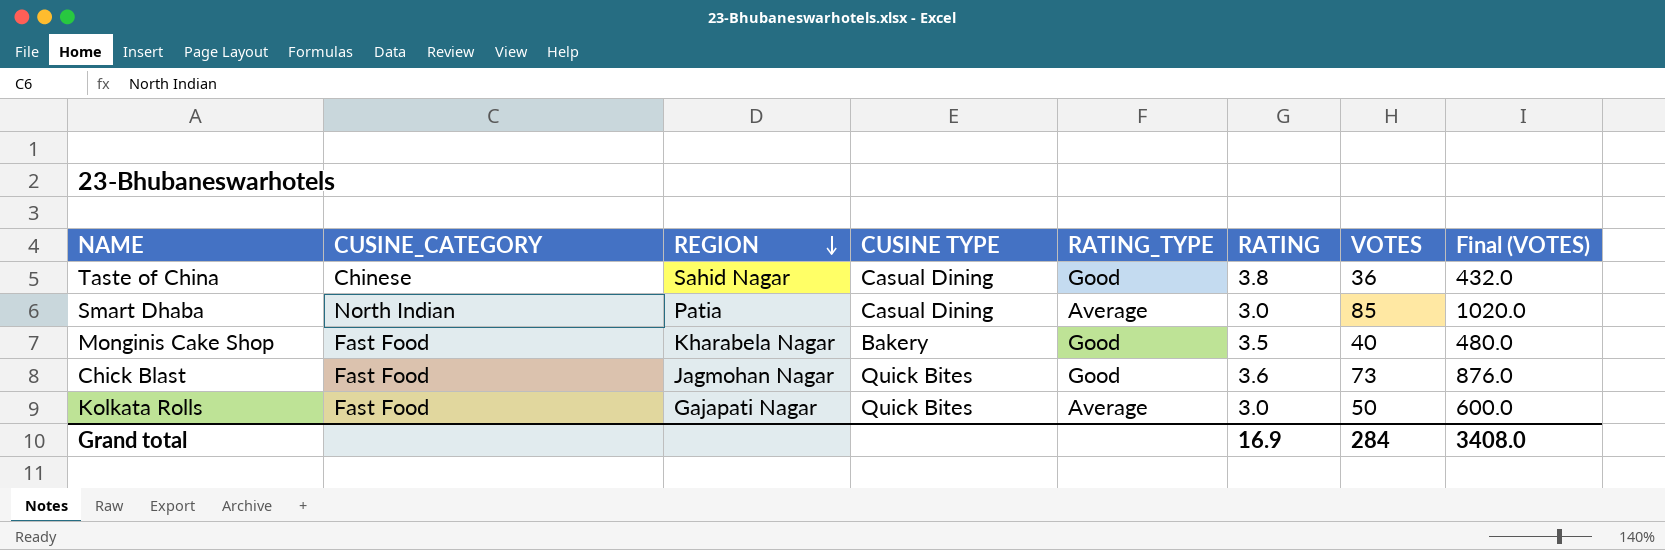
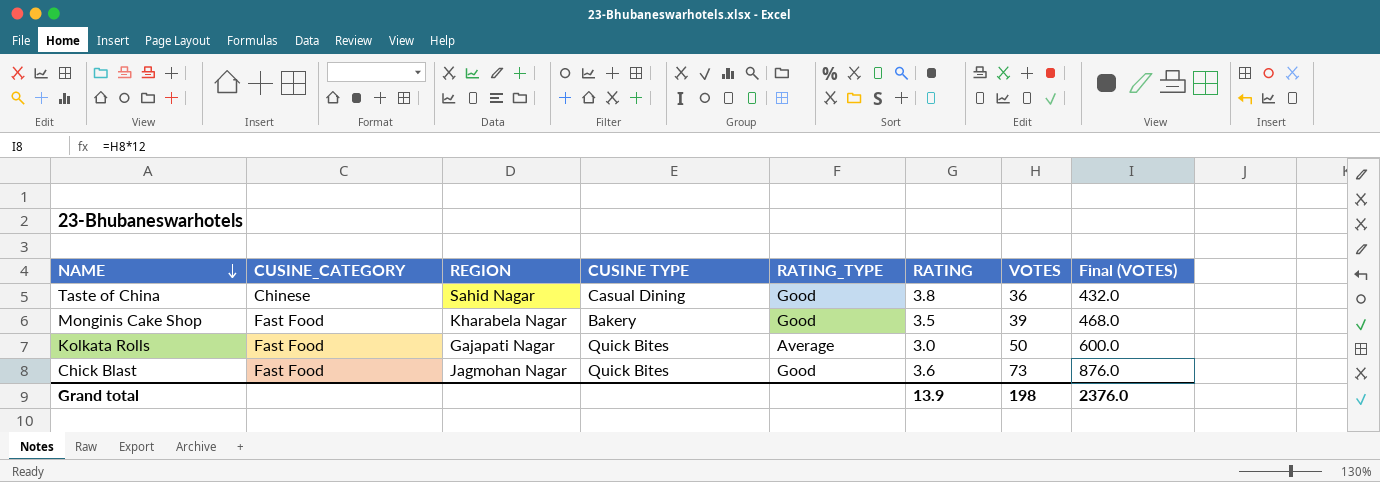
row order: REGION descending -> NAME descending
row Smart Dhaba: North Indian | Patia | Casual Dining | Average | 3.0 | 85 | 1020.0 -> none
Monginis Cake Shop | VOTES: 40 -> 39
Monginis Cake Shop | Final (VOTES): 480.0 -> 468.0
Grand total | RATING: 16.9 -> 13.9
Grand total | VOTES: 284 -> 198
Grand total | Final (VOTES): 3408.0 -> 2376.0

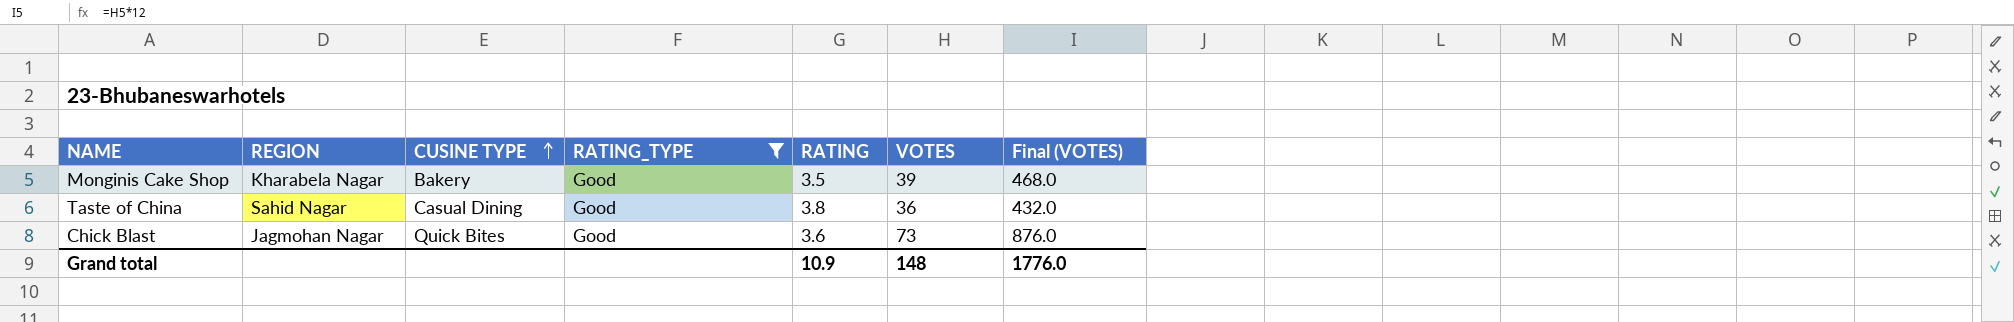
filter: none -> RATING_TYPE = Good
row order: NAME descending -> CUSINE TYPE ascending
column CUSINE_CATEGORY | position: 2 -> none
Grand total | RATING: 13.9 -> 10.9
Grand total | VOTES: 198 -> 148
Grand total | Final (VOTES): 2376.0 -> 1776.0

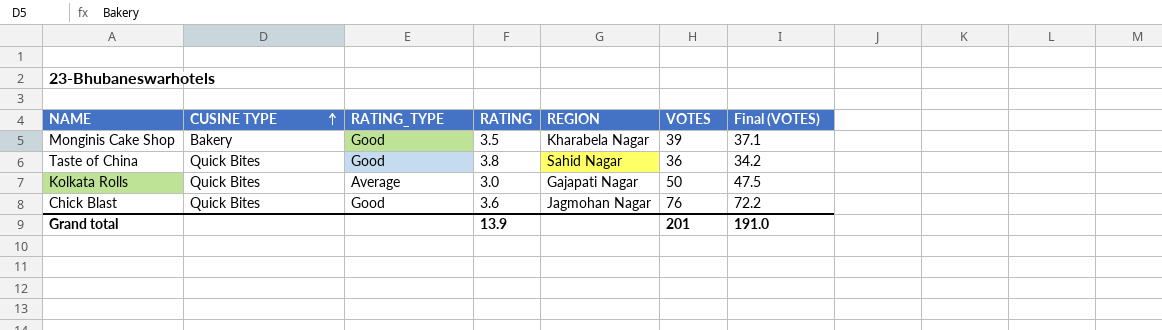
filter: RATING_TYPE = Good -> none
column REGION | position: 2 -> 5
column Final (VOTES) | formula: [VOTES] * 12 -> [VOTES] * 0.95
Taste of China | CUSINE TYPE: Casual Dining -> Quick Bites
Chick Blast | VOTES: 73 -> 76
Grand total | RATING: 10.9 -> 13.9
Grand total | VOTES: 148 -> 201
Grand total | Final (VOTES): 1776.0 -> 191.0

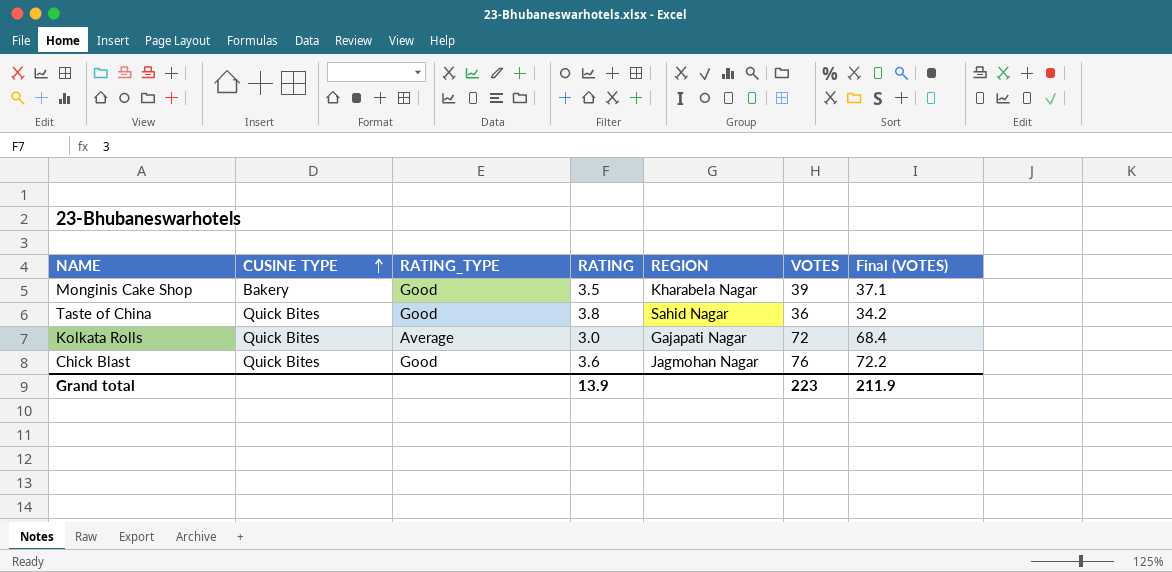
Kolkata Rolls | VOTES: 50 -> 72
Kolkata Rolls | Final (VOTES): 47.5 -> 68.4
Grand total | VOTES: 201 -> 223
Grand total | Final (VOTES): 191.0 -> 211.9

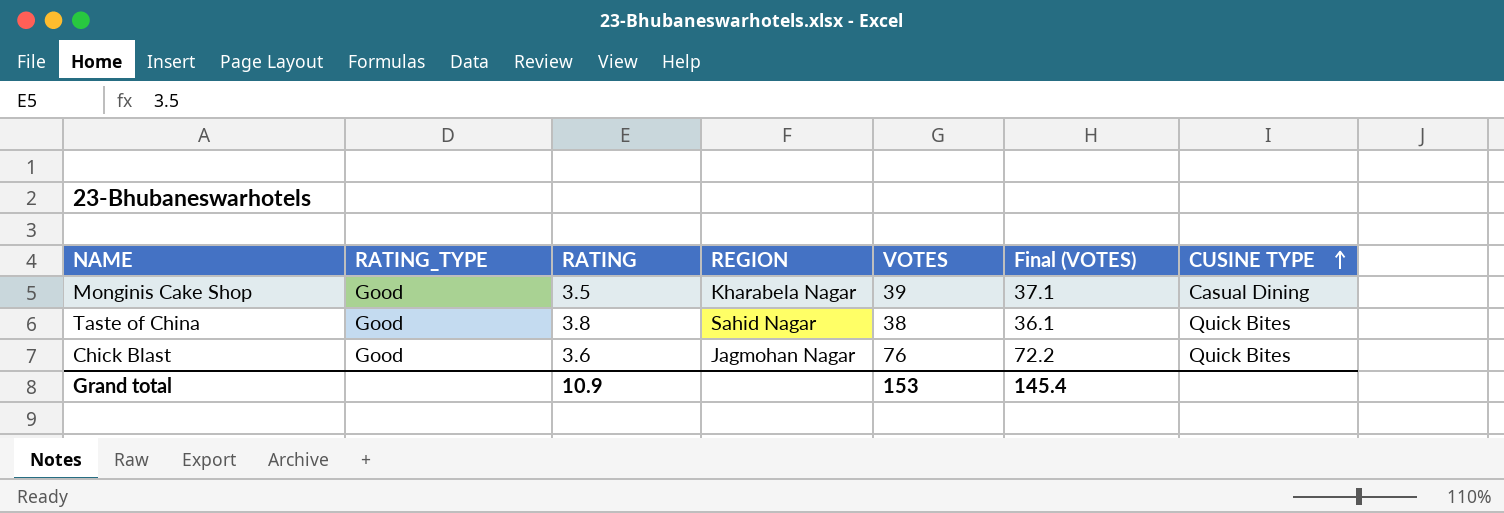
column CUSINE TYPE | position: 2 -> 7
row Kolkata Rolls: Quick Bites | Average | 3.0 | Gajapati Nagar | 72 | 68.4 -> none
Monginis Cake Shop | CUSINE TYPE: Bakery -> Casual Dining
Taste of China | VOTES: 36 -> 38
Taste of China | Final (VOTES): 34.2 -> 36.1
Grand total | RATING: 13.9 -> 10.9
Grand total | VOTES: 223 -> 153
Grand total | Final (VOTES): 211.9 -> 145.4

